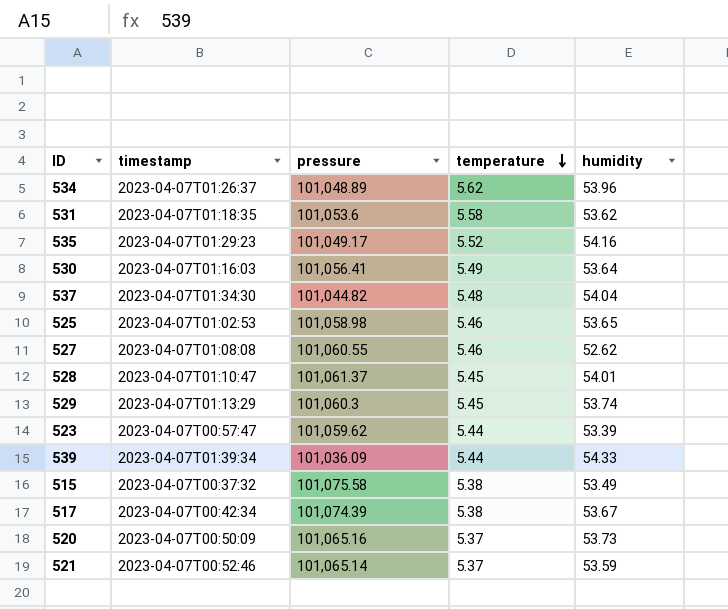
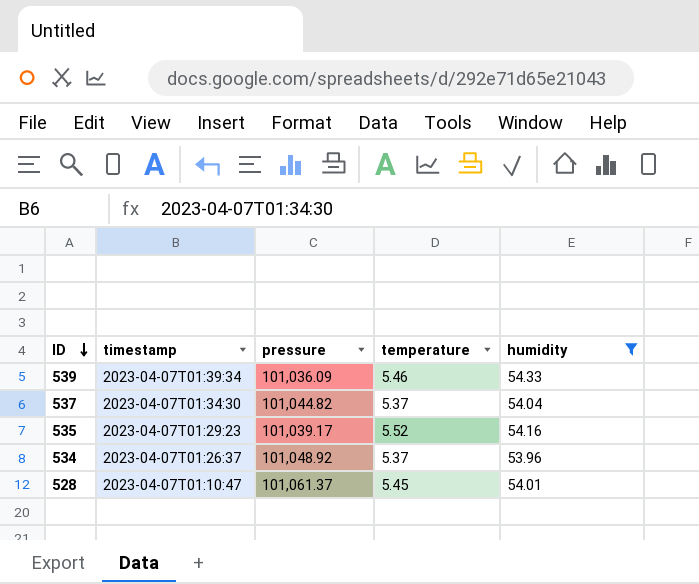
filter: none -> humidity >= 53.96
row order: temperature descending -> ID descending
539 | temperature: 5.44 -> 5.46
537 | temperature: 5.48 -> 5.37
535 | pressure: 101,049.17 -> 101,039.17
534 | pressure: 101,048.89 -> 101,048.92
534 | temperature: 5.62 -> 5.37

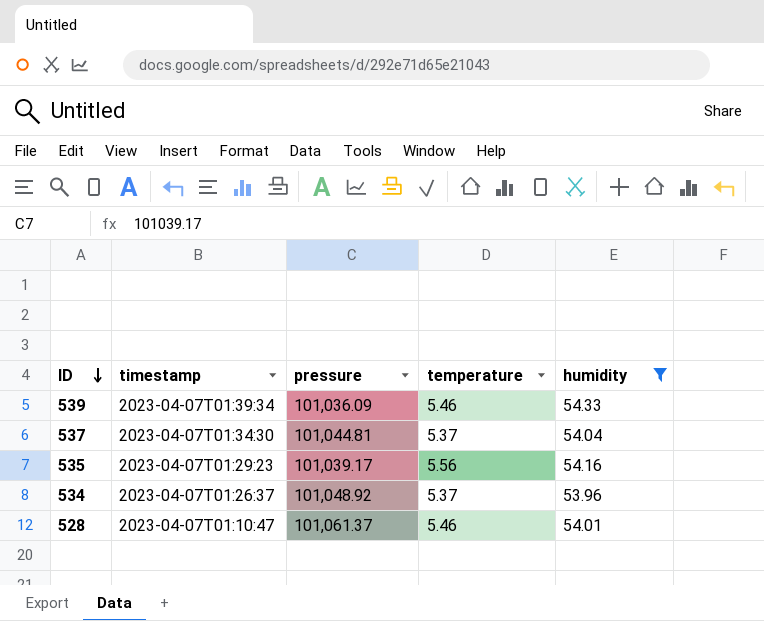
537 | pressure: 101,044.82 -> 101,044.81
535 | temperature: 5.52 -> 5.56
528 | temperature: 5.45 -> 5.46

